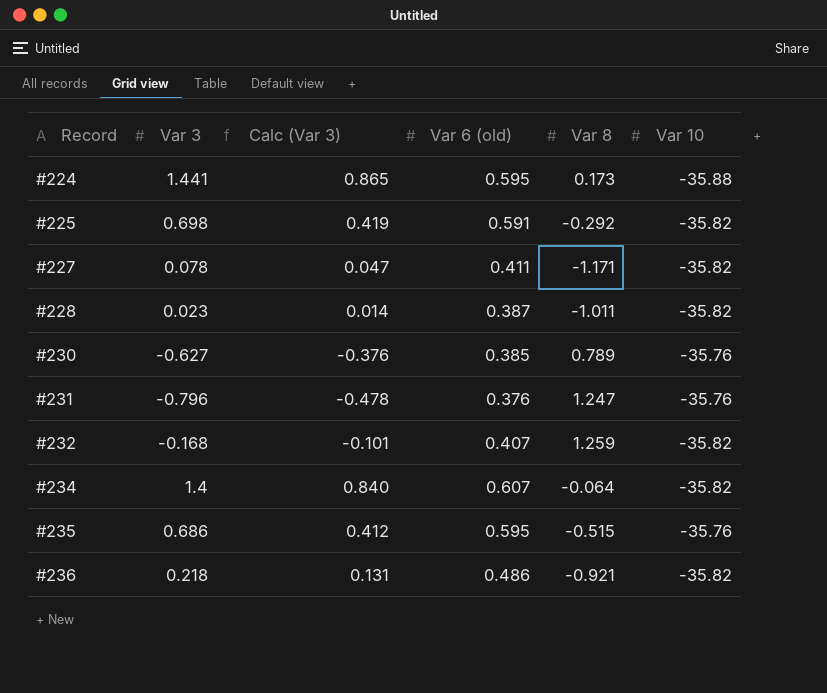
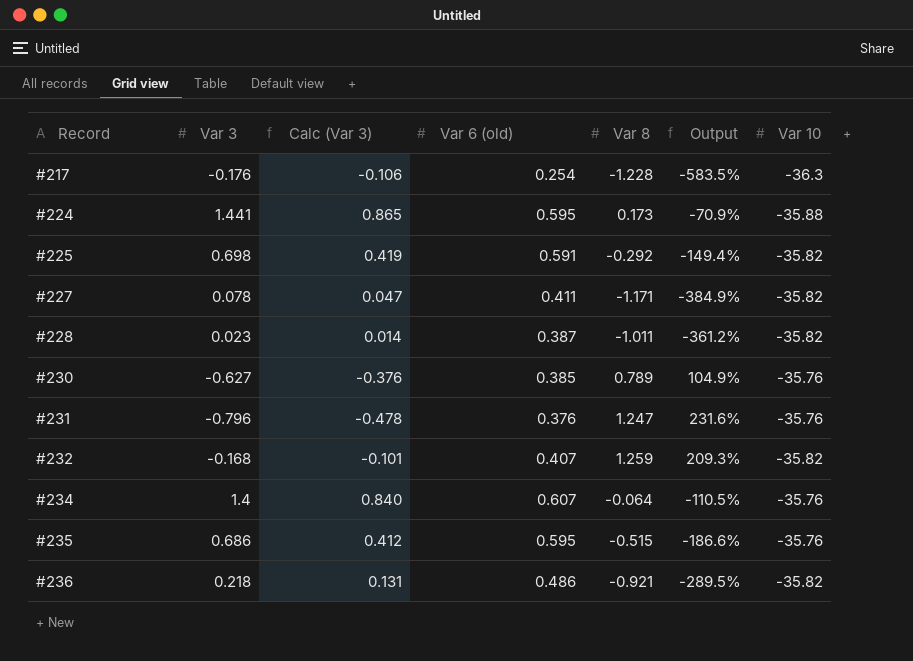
column Output | formula: none -> ([Var 8] - [Var 6 (old)]) / [Var 6 (old)]
row #217: none -> -0.176 | -0.106 | 0.254 | -1.228 | -583.5% | -36.3
#234 | Var 10: -35.82 -> -35.76

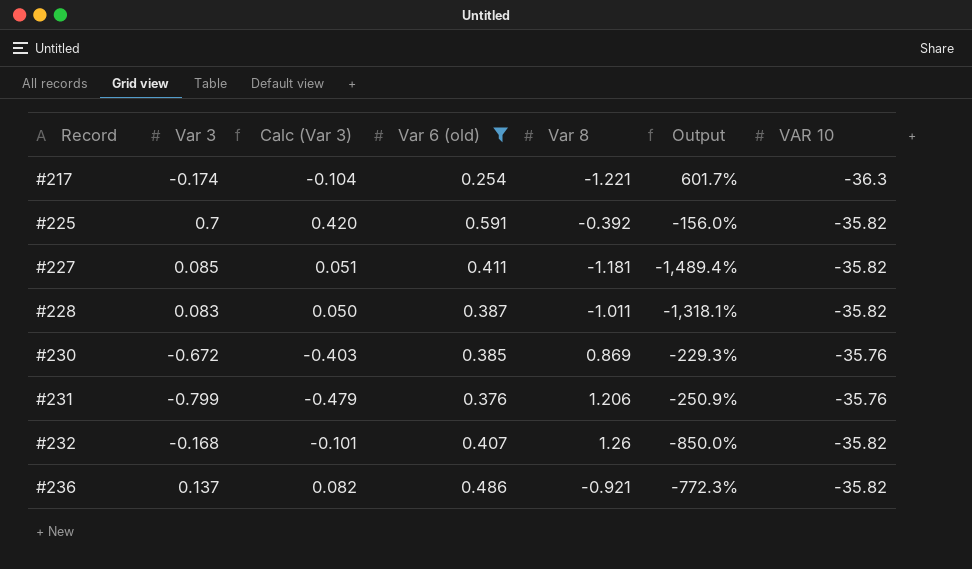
filter: none -> Var 6 (old) <= 0.591
column Output | formula: ([Var 8] - [Var 6 (old)]) / [Var 6 (old)] -> ([Var 8] - [Var 3]) / [Var 3]
column name: Var 10 -> VAR 10
#217 | Var 3: -0.176 -> -0.174
#217 | Calc (Var 3): -0.106 -> -0.104
#217 | Var 8: -1.228 -> -1.221
#225 | Var 3: 0.698 -> 0.7
#225 | Calc (Var 3): 0.419 -> 0.420
#225 | Var 8: -0.292 -> -0.392
#227 | Var 3: 0.078 -> 0.085
#227 | Calc (Var 3): 0.047 -> 0.051
#227 | Var 8: -1.171 -> -1.181
#228 | Var 3: 0.023 -> 0.083
#228 | Calc (Var 3): 0.014 -> 0.050
#230 | Var 3: -0.627 -> -0.672
#230 | Calc (Var 3): -0.376 -> -0.403
#230 | Var 8: 0.789 -> 0.869
#231 | Var 3: -0.796 -> -0.799
#231 | Calc (Var 3): -0.478 -> -0.479
#231 | Var 8: 1.247 -> 1.206
#232 | Var 8: 1.259 -> 1.26
#236 | Var 3: 0.218 -> 0.137
#236 | Calc (Var 3): 0.131 -> 0.082

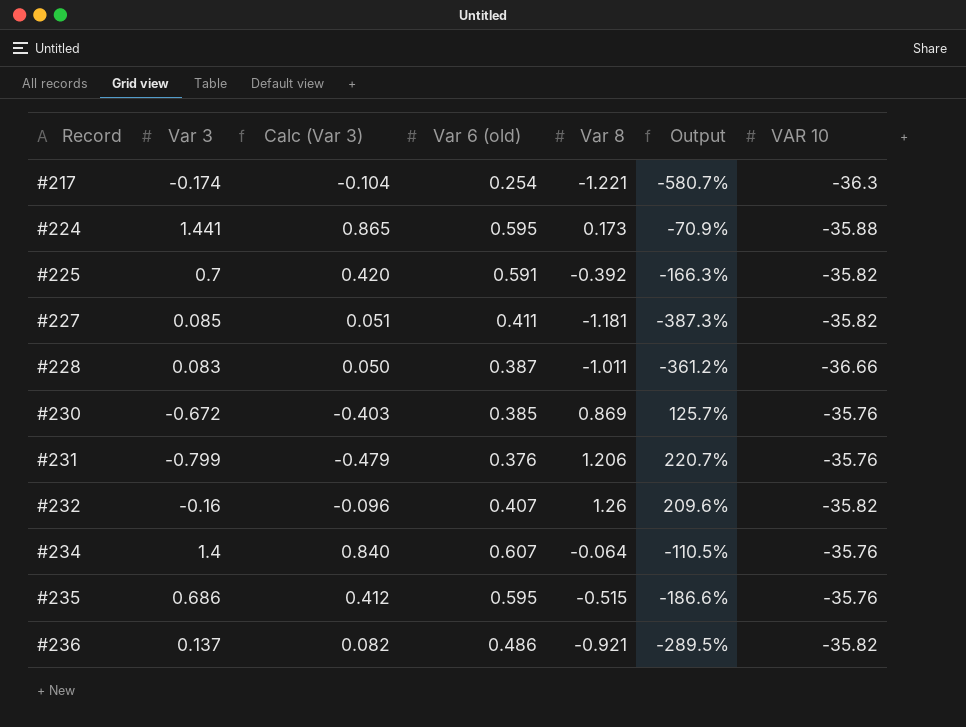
filter: Var 6 (old) <= 0.591 -> none
column Output | formula: ([Var 8] - [Var 3]) / [Var 3] -> ([Var 8] - [Var 6 (old)]) / [Var 6 (old)]
#228 | VAR 10: -35.82 -> -36.66
#232 | Var 3: -0.168 -> -0.16
#232 | Calc (Var 3): -0.101 -> -0.096

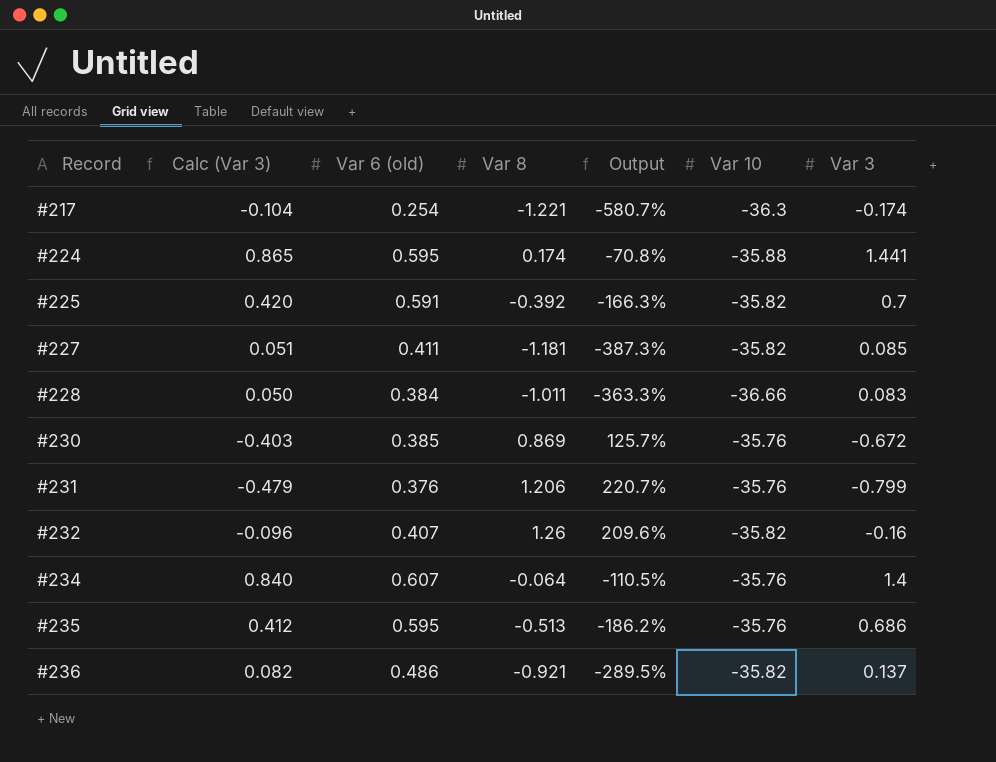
column name: VAR 10 -> Var 10
column Var 3 | position: 2 -> 7
#224 | Var 8: 0.173 -> 0.174
#224 | Output: -70.9% -> -70.8%
#228 | Var 6 (old): 0.387 -> 0.384
#228 | Output: -361.2% -> -363.3%
#235 | Var 8: -0.515 -> -0.513
#235 | Output: -186.6% -> -186.2%

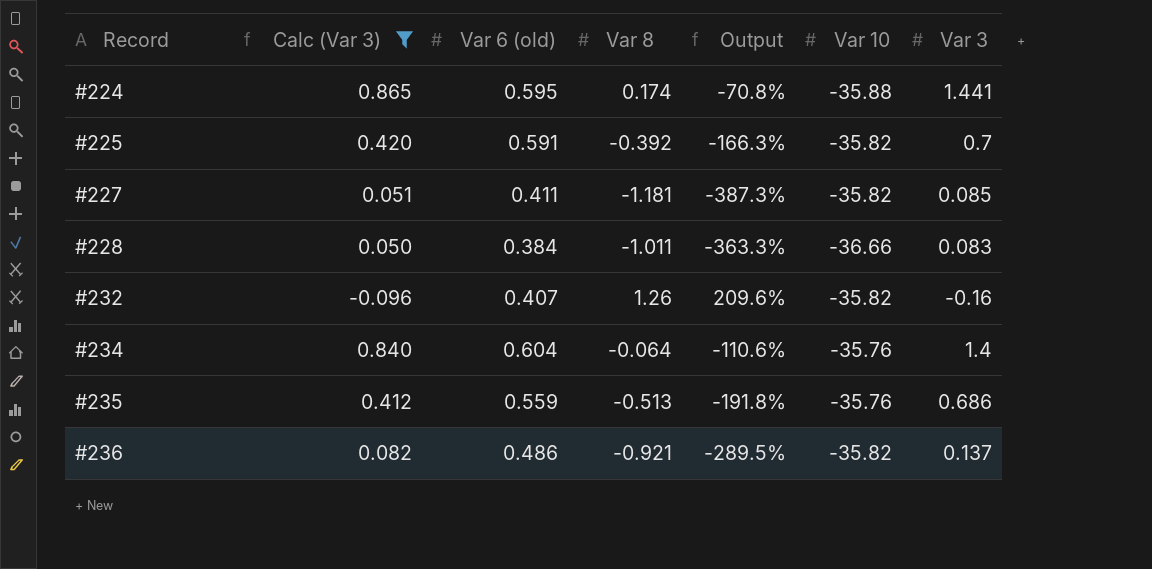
filter: none -> Calc (Var 3) >= -0.096
#234 | Var 6 (old): 0.607 -> 0.604
#234 | Output: -110.5% -> -110.6%
#235 | Var 6 (old): 0.595 -> 0.559
#235 | Output: -186.2% -> -191.8%

